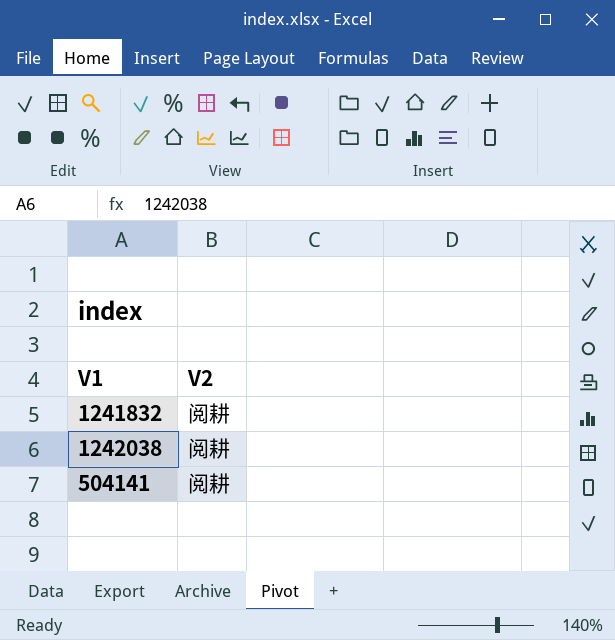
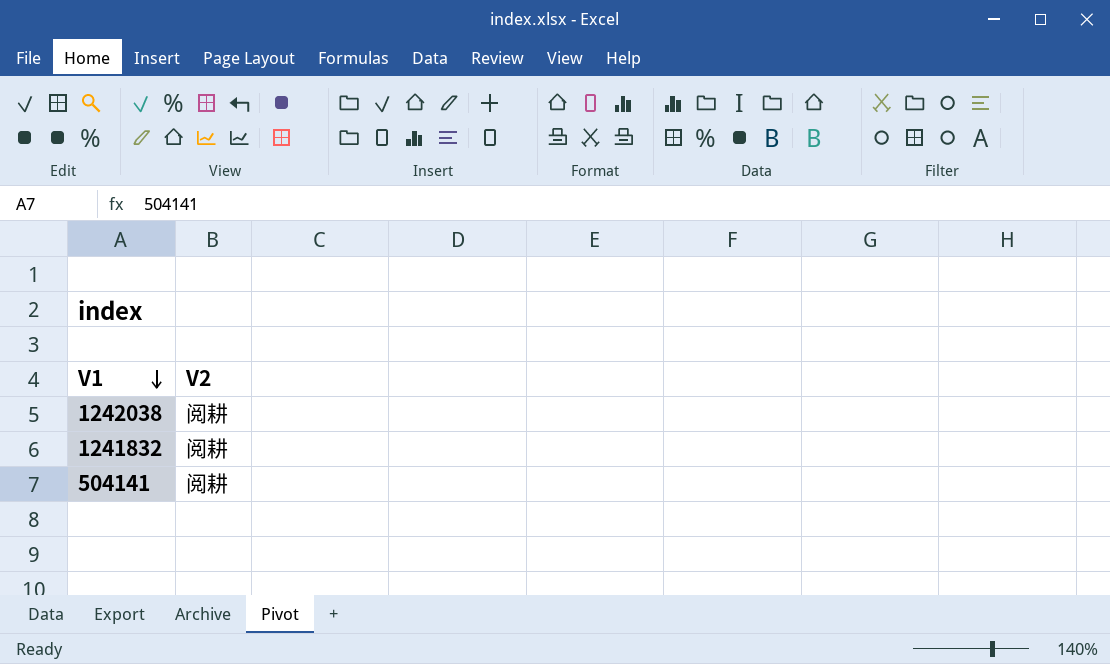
row order: none -> V1 descending

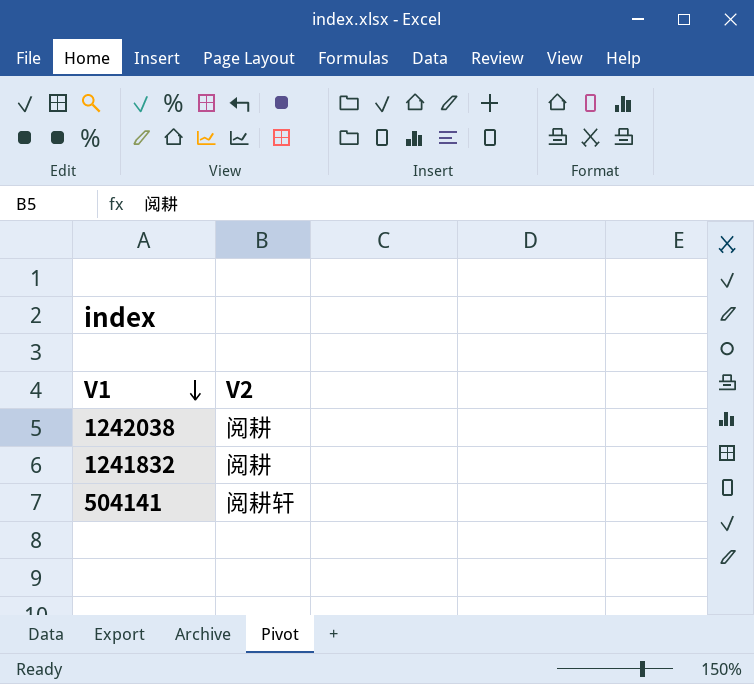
504141 | V2: 阅耕 -> 阅耕轩

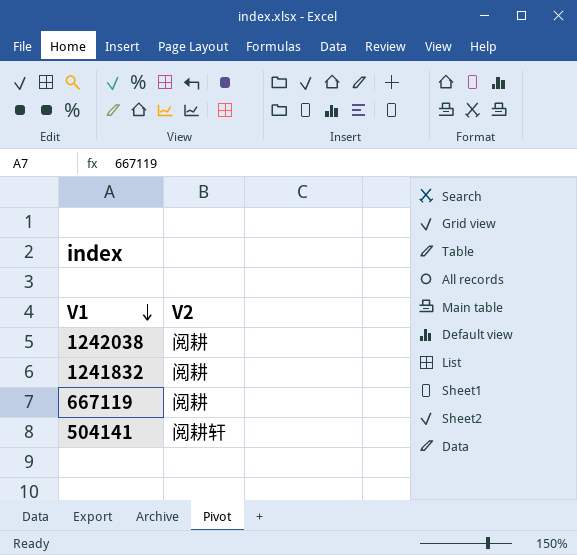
row 667119: none -> 阅耕

